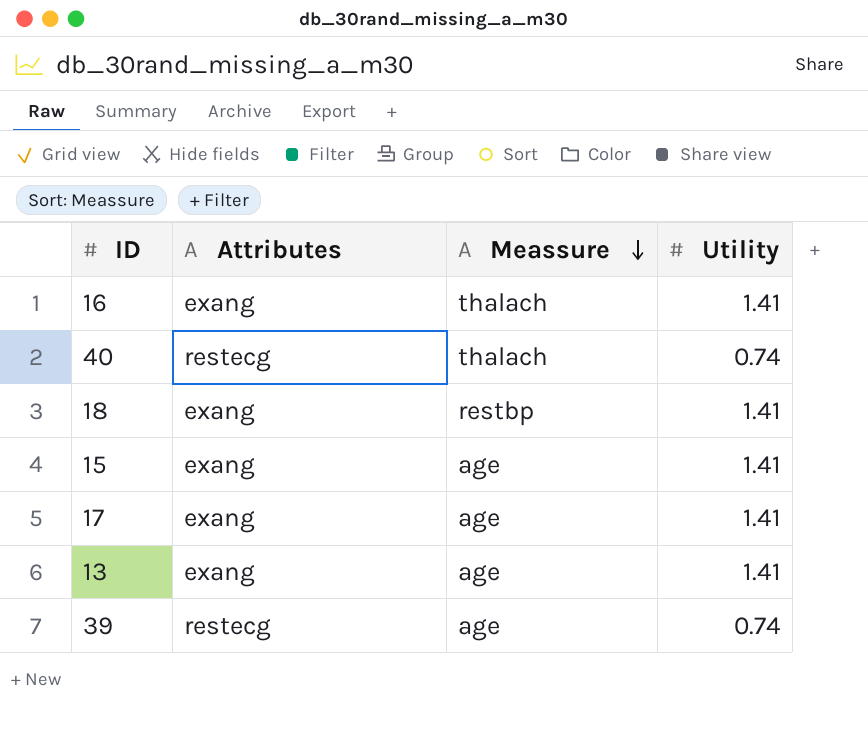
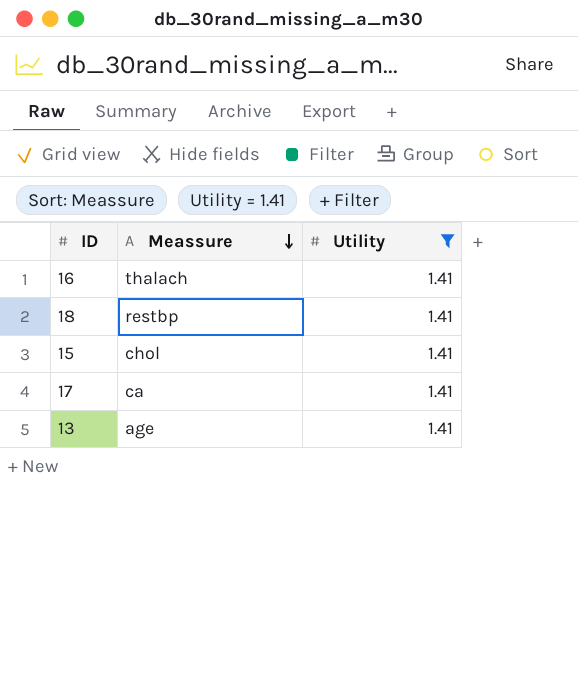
filter: none -> Utility = 1.41
column Attributes | position: 2 -> none
15 | Meassure: age -> chol
17 | Meassure: age -> ca

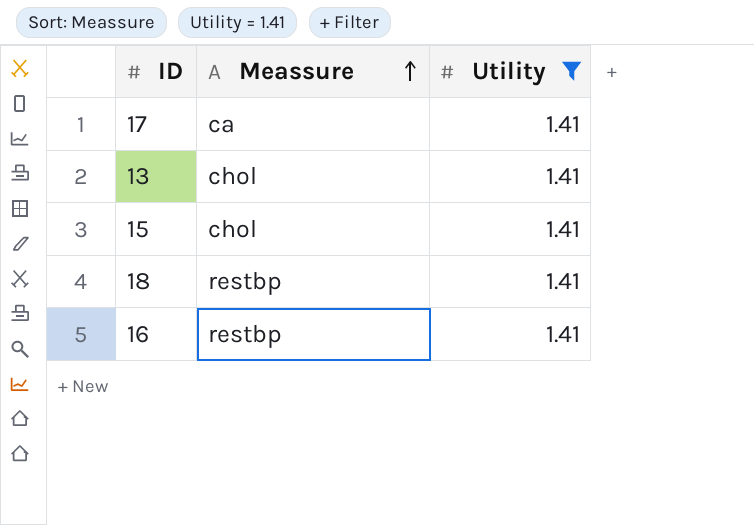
row order: Meassure descending -> Meassure ascending
13 | Meassure: age -> chol
16 | Meassure: thalach -> restbp

